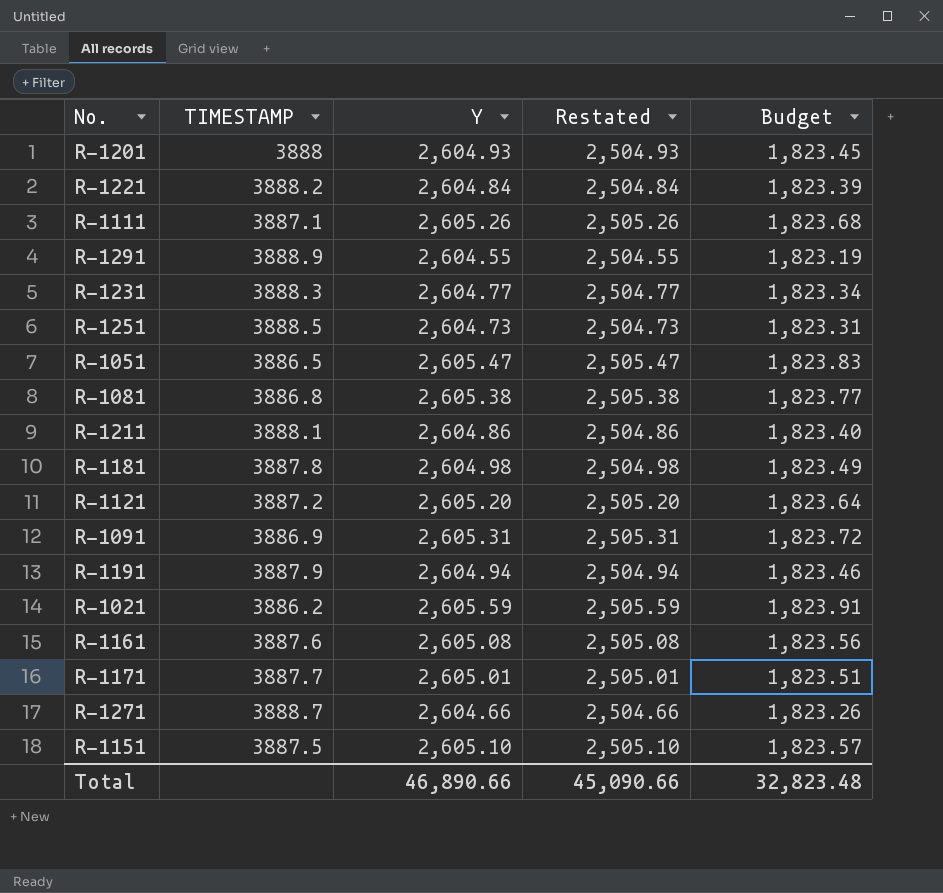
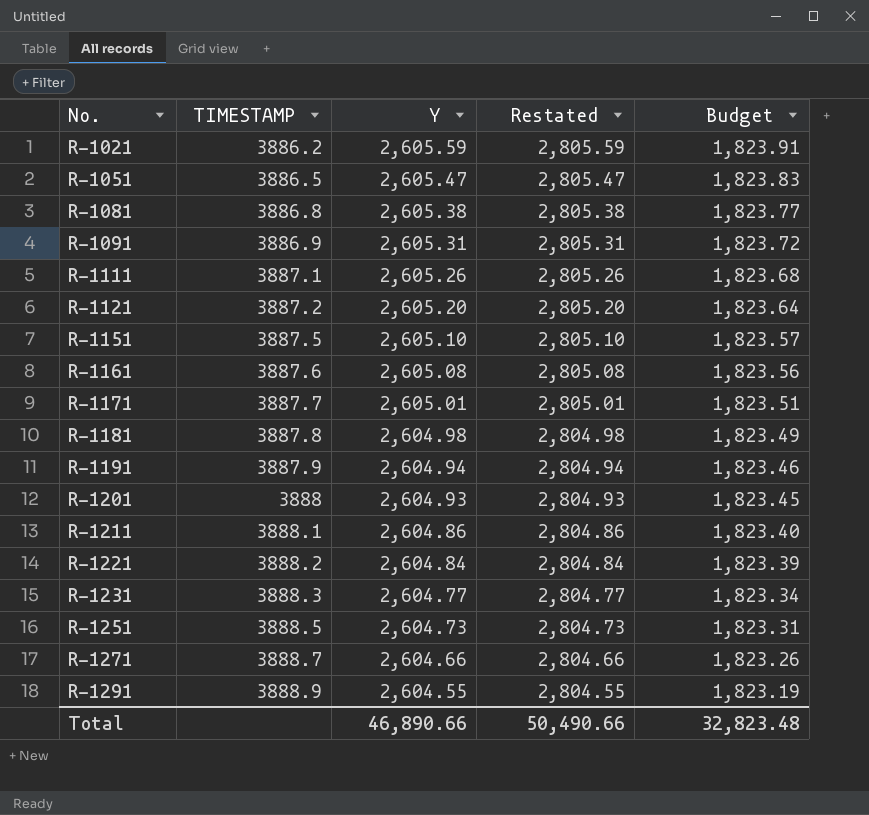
row order: none -> No. ascending
column Restated | formula: [Y] - 100 -> [Y] + 200
Total | Restated: 45,090.66 -> 50,490.66

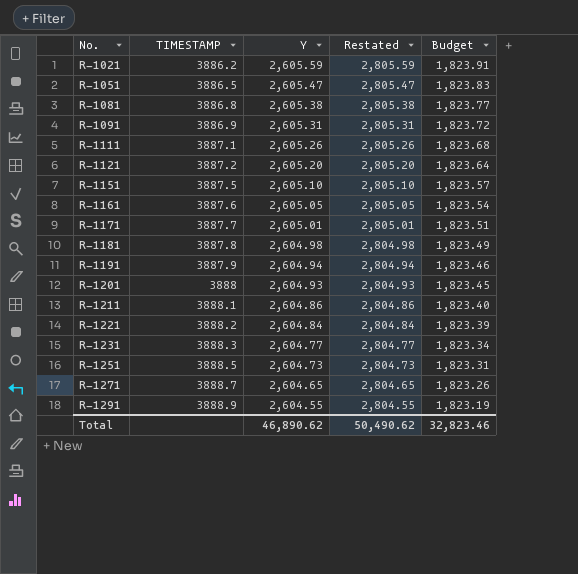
R-1161 | Y: 2,605.08 -> 2,605.05
R-1161 | Restated: 2,805.08 -> 2,805.05
R-1161 | Budget: 1,823.56 -> 1,823.54
R-1271 | Y: 2,604.66 -> 2,604.65
R-1271 | Restated: 2,804.66 -> 2,804.65
Total | Y: 46,890.66 -> 46,890.62
Total | Restated: 50,490.66 -> 50,490.62
Total | Budget: 32,823.48 -> 32,823.46

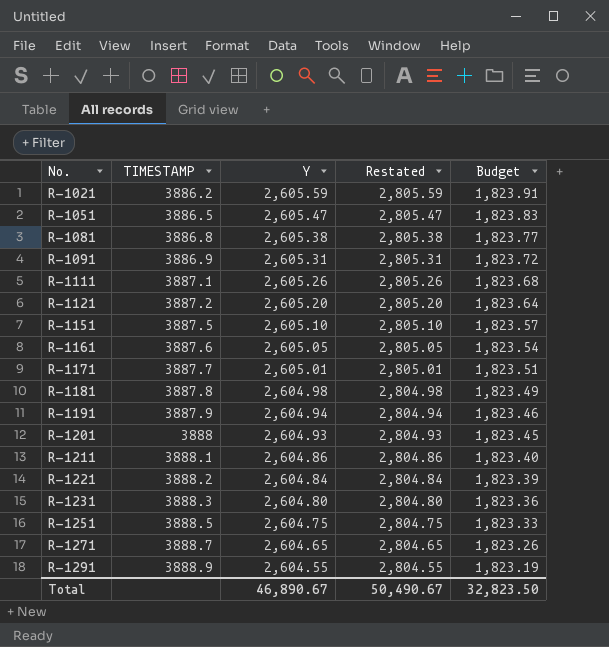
R-1231 | Y: 2,604.77 -> 2,604.80
R-1231 | Restated: 2,804.77 -> 2,804.80
R-1231 | Budget: 1,823.34 -> 1,823.36
R-1251 | Y: 2,604.73 -> 2,604.75
R-1251 | Restated: 2,804.73 -> 2,804.75
R-1251 | Budget: 1,823.31 -> 1,823.33
Total | Y: 46,890.62 -> 46,890.67
Total | Restated: 50,490.62 -> 50,490.67
Total | Budget: 32,823.46 -> 32,823.50

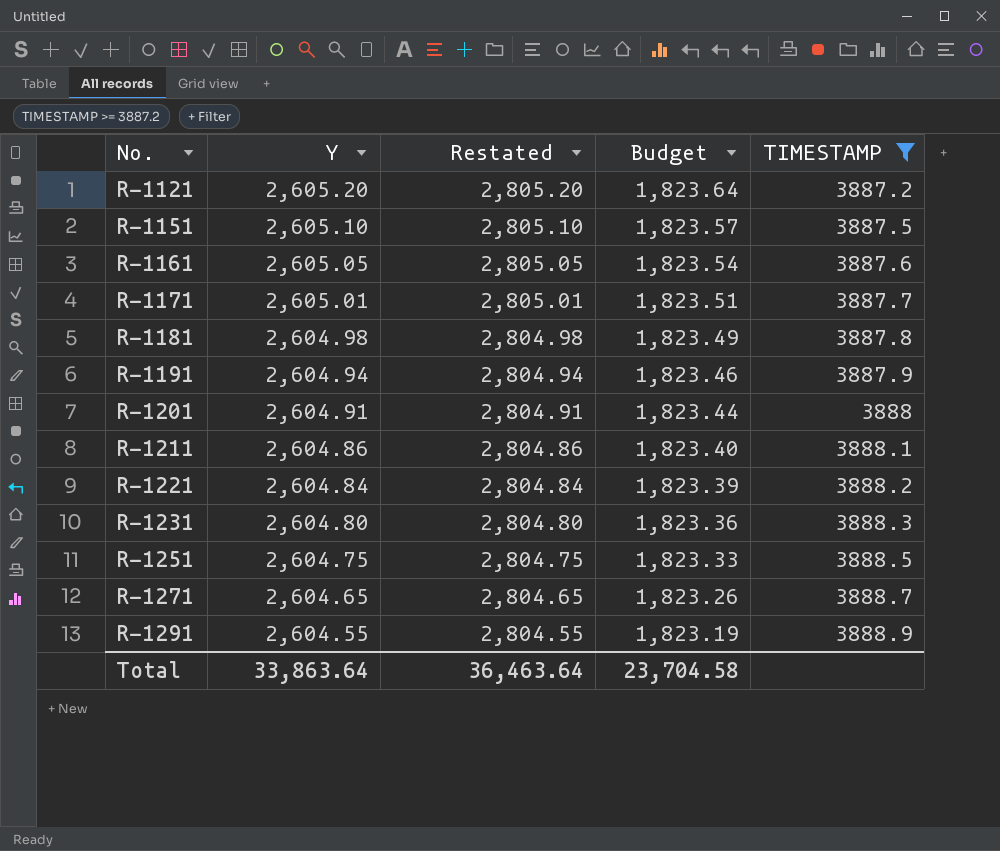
filter: none -> TIMESTAMP >= 3887.2
column TIMESTAMP | position: 2 -> 5
R-1201 | Y: 2,604.93 -> 2,604.91
R-1201 | Restated: 2,804.93 -> 2,804.91
R-1201 | Budget: 1,823.45 -> 1,823.44
Total | Y: 46,890.67 -> 33,863.64
Total | Restated: 50,490.67 -> 36,463.64
Total | Budget: 32,823.50 -> 23,704.58

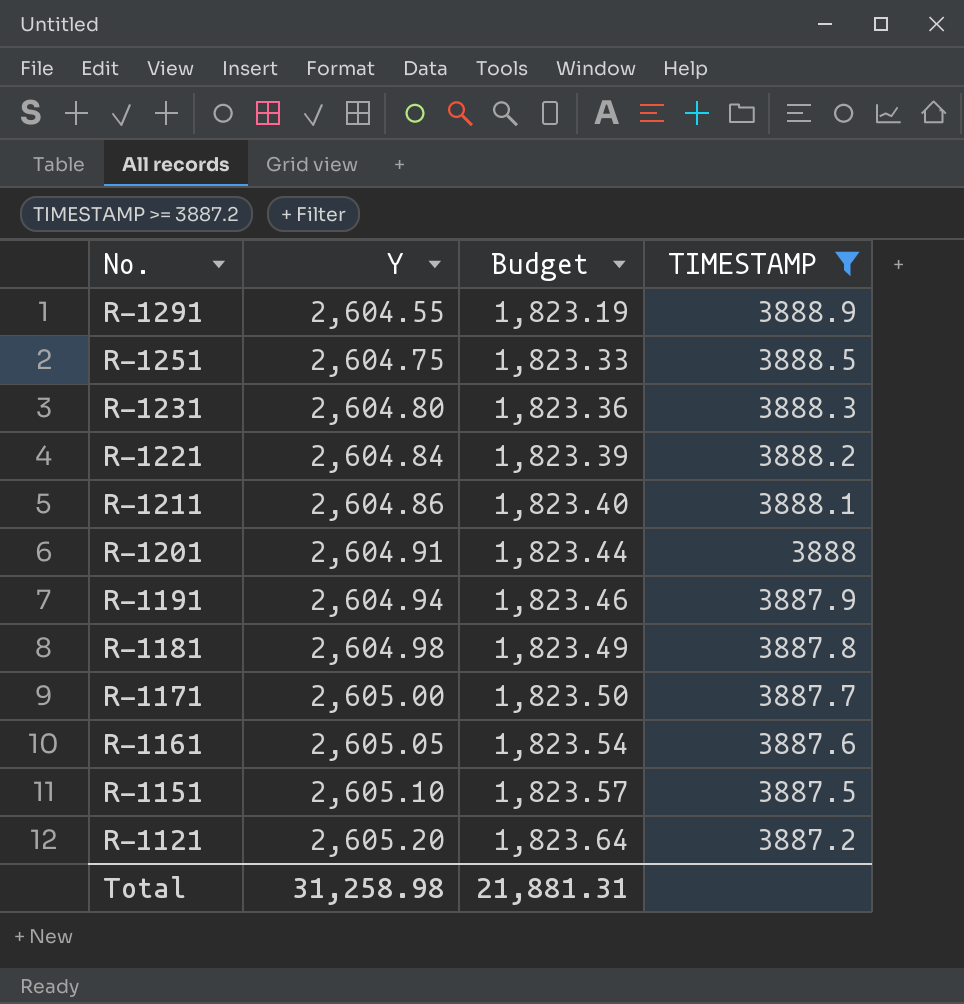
row order: No. ascending -> No. descending
column Restated | formula: [Y] + 200 -> none
row R-1271: 2,604.65 | 2,804.65 | 1,823.26 | 3888.7 -> none
R-1171 | Y: 2,605.01 -> 2,605.00
R-1171 | Budget: 1,823.51 -> 1,823.50
Total | Y: 33,863.64 -> 31,258.98
Total | Budget: 23,704.58 -> 21,881.31

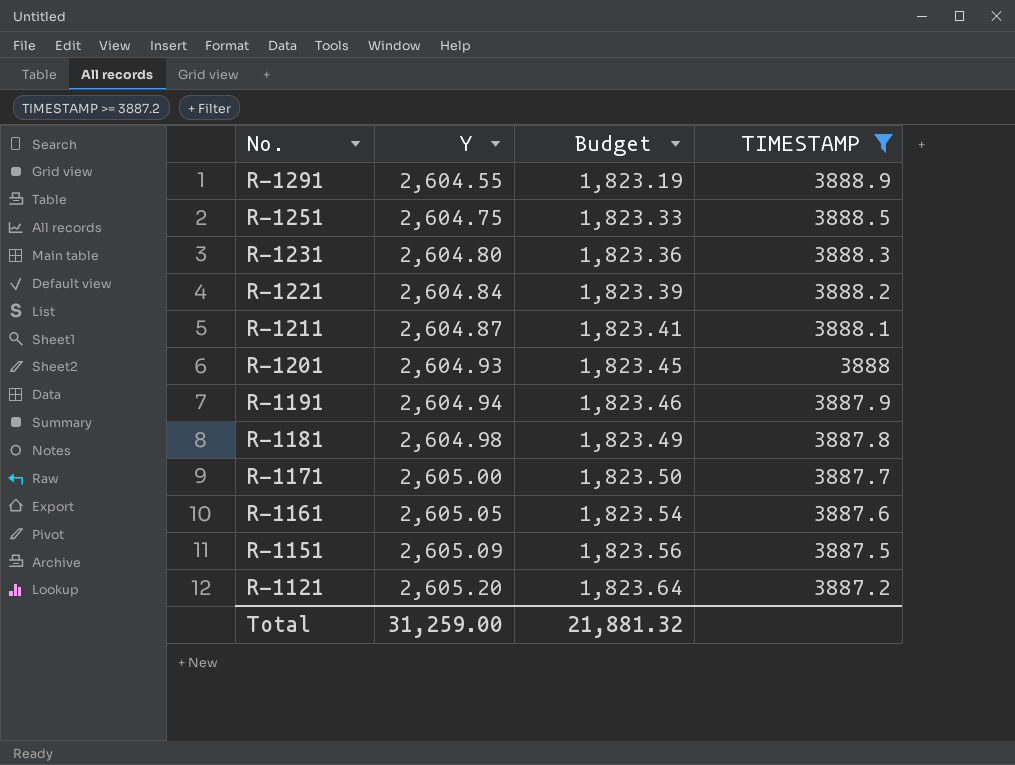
R-1211 | Y: 2,604.86 -> 2,604.87
R-1211 | Budget: 1,823.40 -> 1,823.41
R-1201 | Y: 2,604.91 -> 2,604.93
R-1201 | Budget: 1,823.44 -> 1,823.45
R-1151 | Y: 2,605.10 -> 2,605.09
R-1151 | Budget: 1,823.57 -> 1,823.56
Total | Y: 31,258.98 -> 31,259.00
Total | Budget: 21,881.31 -> 21,881.32

